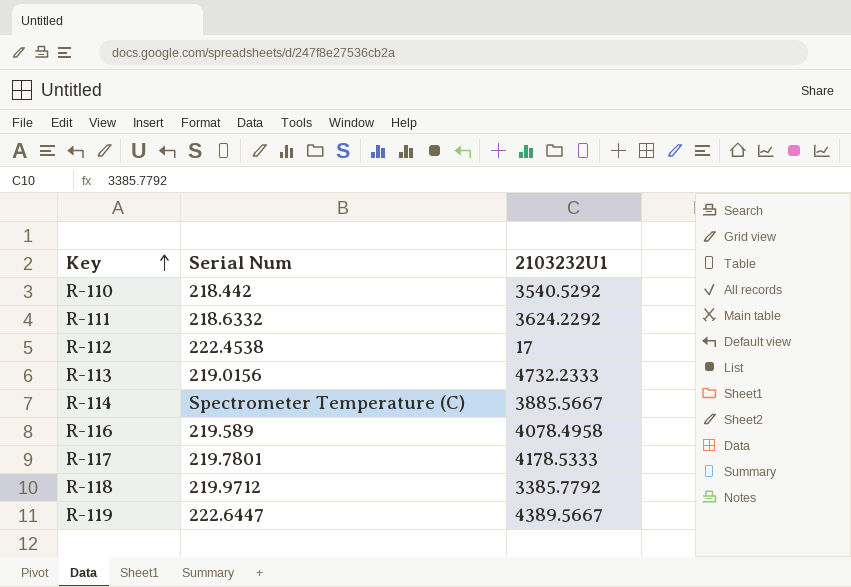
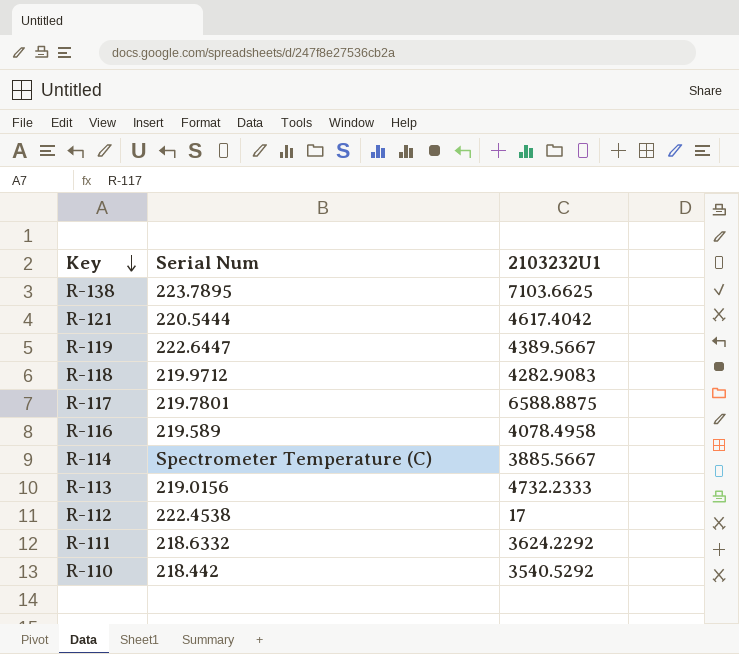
row order: Key ascending -> Key descending
row R-138: none -> 223.7895 | 7103.6625
row R-121: none -> 220.5444 | 4617.4042
R-118 | 2103232U1: 3385.7792 -> 4282.9083
R-117 | 2103232U1: 4178.5333 -> 6588.8875

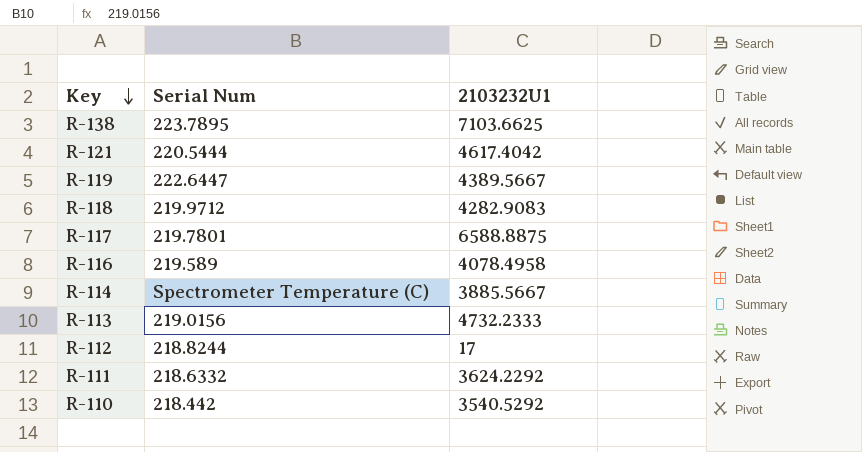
R-112 | Serial Num: 222.4538 -> 218.8244

